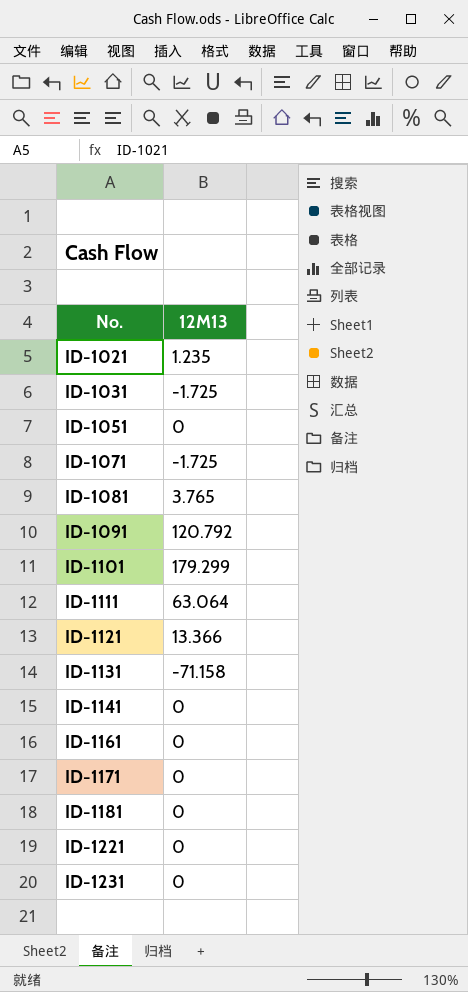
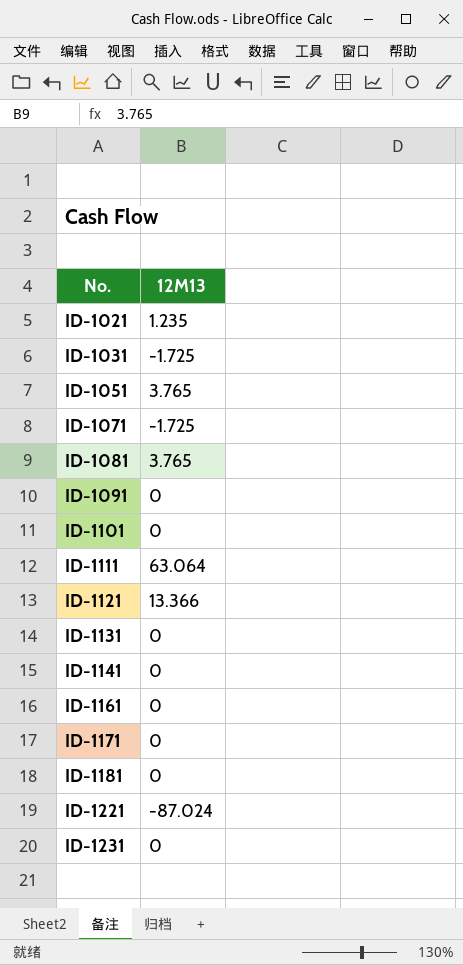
ID-1051 | 12M13: 0 -> 3.765
ID-1091 | 12M13: 120.792 -> 0
ID-1101 | 12M13: 179.299 -> 0
ID-1131 | 12M13: -71.158 -> 0
ID-1221 | 12M13: 0 -> -87.024

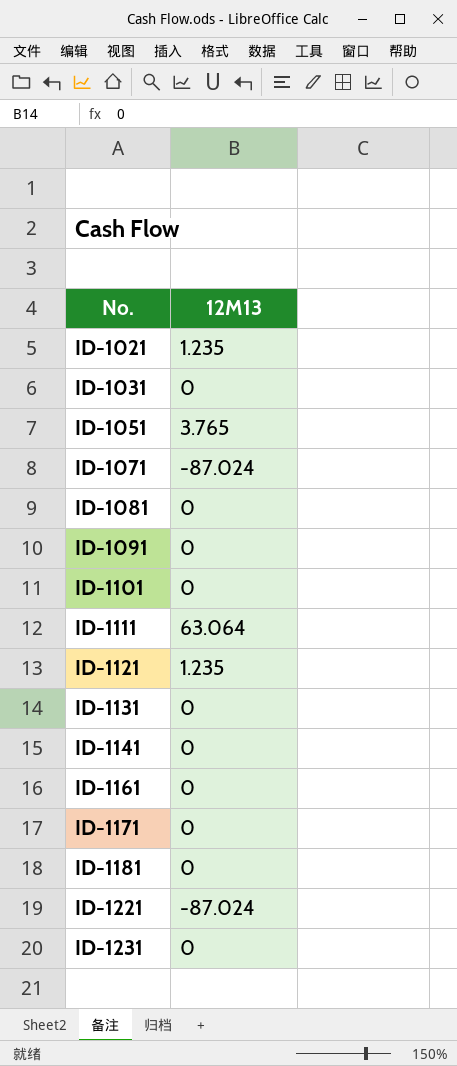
ID-1031 | 12M13: -1.725 -> 0
ID-1071 | 12M13: -1.725 -> -87.024
ID-1081 | 12M13: 3.765 -> 0
ID-1121 | 12M13: 13.366 -> 1.235

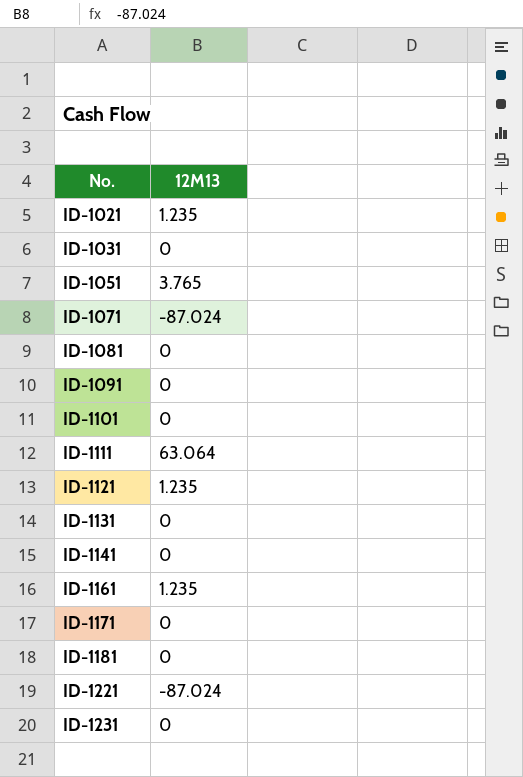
ID-1161 | 12M13: 0 -> 1.235

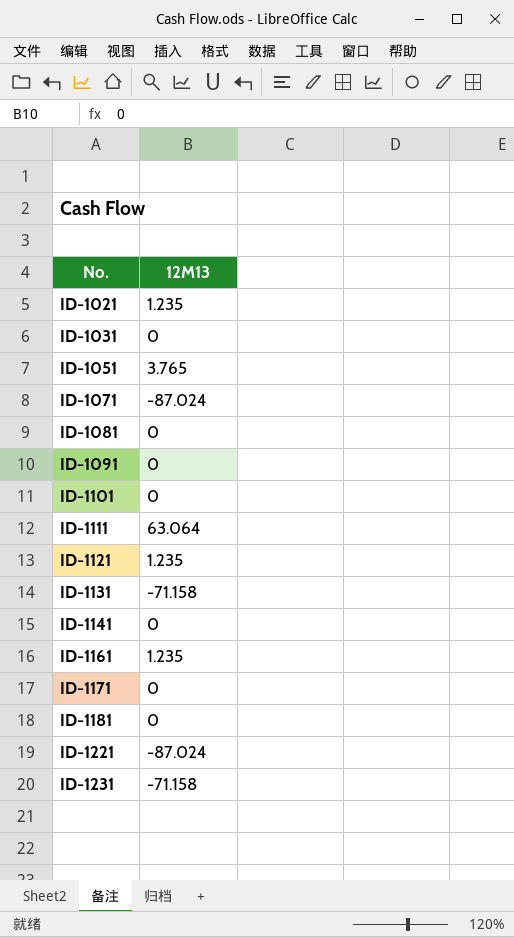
ID-1131 | 12M13: 0 -> -71.158
ID-1231 | 12M13: 0 -> -71.158

